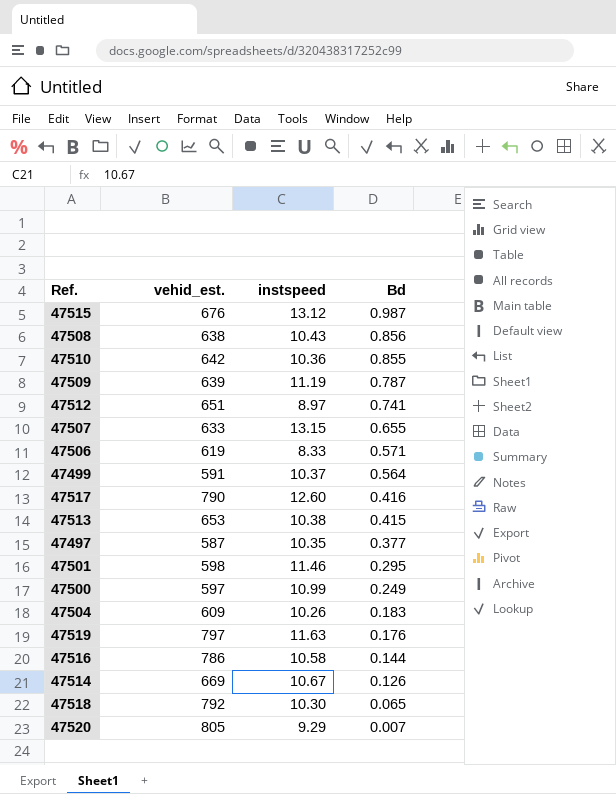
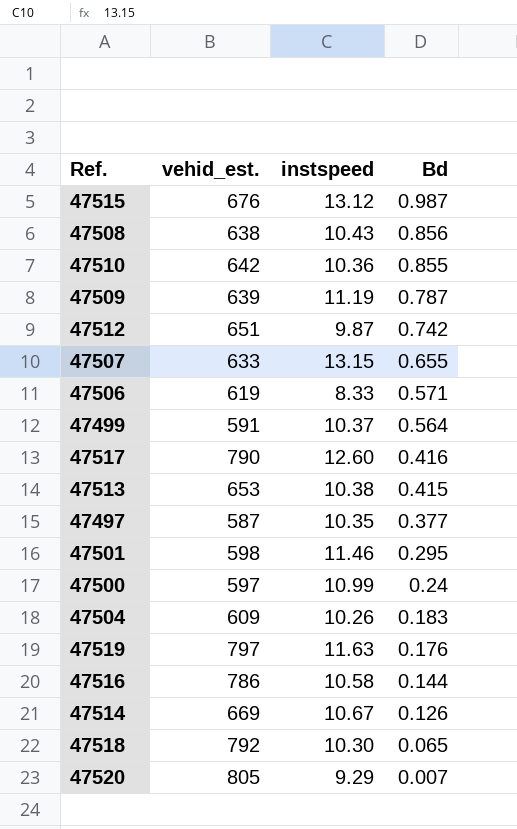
47512 | instspeed: 8.97 -> 9.87
47512 | Bd: 0.741 -> 0.742
47500 | Bd: 0.249 -> 0.24

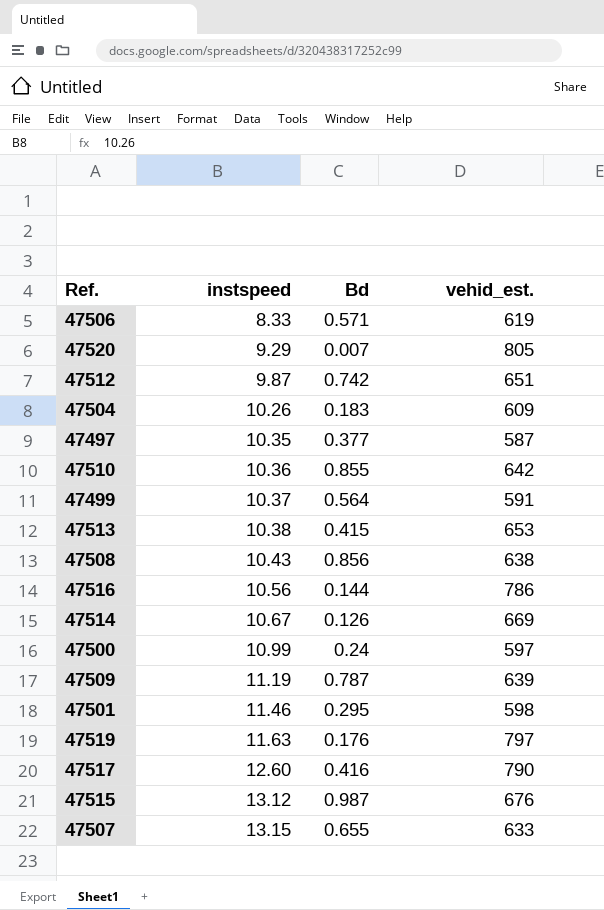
row order: Bd descending -> instspeed ascending
column vehid_est. | position: 2 -> 4
row 47518: 792 | 10.30 | 0.065 -> none
47516 | instspeed: 10.58 -> 10.56

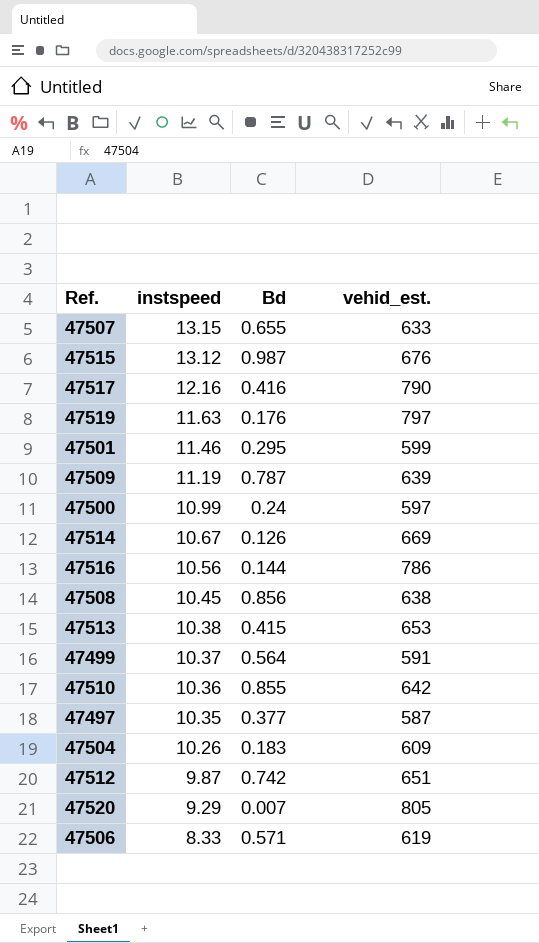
row order: instspeed ascending -> instspeed descending
47517 | instspeed: 12.60 -> 12.16
47501 | vehid_est.: 598 -> 599
47508 | instspeed: 10.43 -> 10.45

